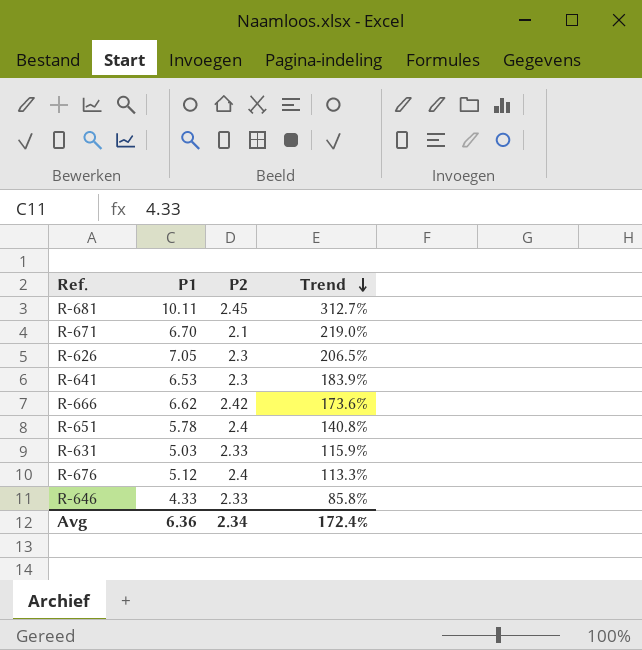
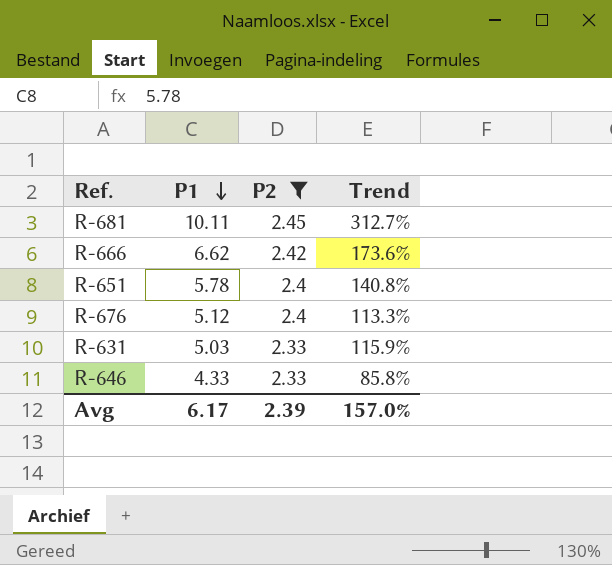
filter: none -> P2 >= 2.33
row order: Trend descending -> P1 descending
Avg | P1: 6.36 -> 6.17
Avg | P2: 2.34 -> 2.39
Avg | Trend: 172.4% -> 157.0%

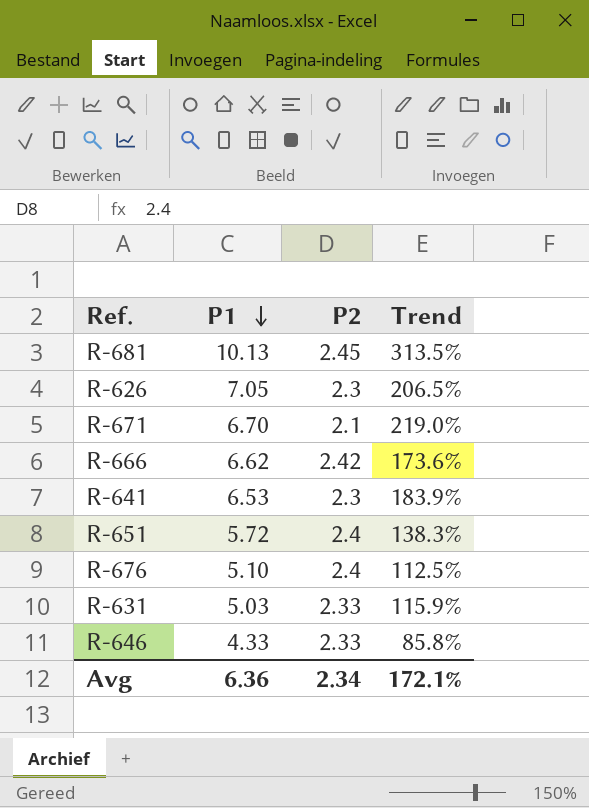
filter: P2 >= 2.33 -> none
R-681 | P1: 10.11 -> 10.13
R-681 | Trend: 312.7% -> 313.5%
R-651 | P1: 5.78 -> 5.72
R-651 | Trend: 140.8% -> 138.3%
R-676 | P1: 5.12 -> 5.10
R-676 | Trend: 113.3% -> 112.5%
Avg | P1: 6.17 -> 6.36
Avg | P2: 2.39 -> 2.34
Avg | Trend: 157.0% -> 172.1%

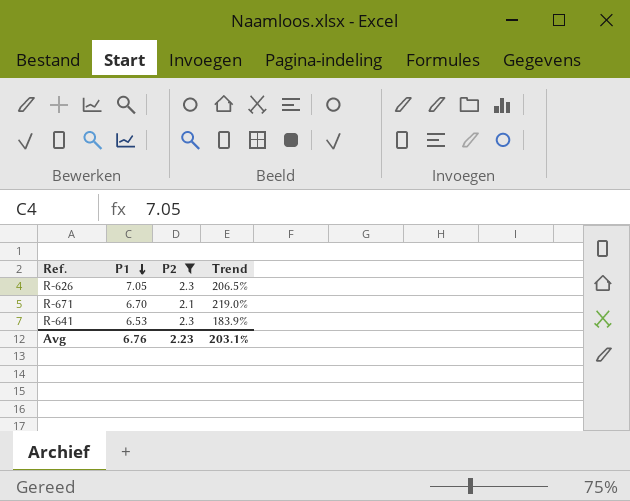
filter: none -> P2 <= 2.3
Avg | P1: 6.36 -> 6.76
Avg | P2: 2.34 -> 2.23
Avg | Trend: 172.1% -> 203.1%

